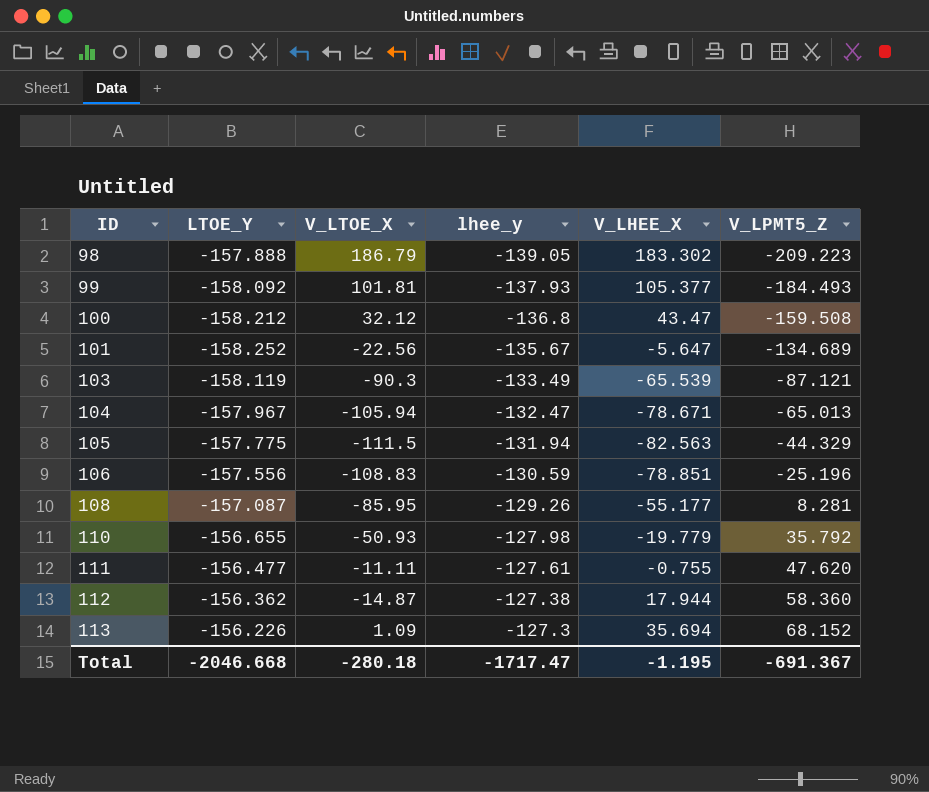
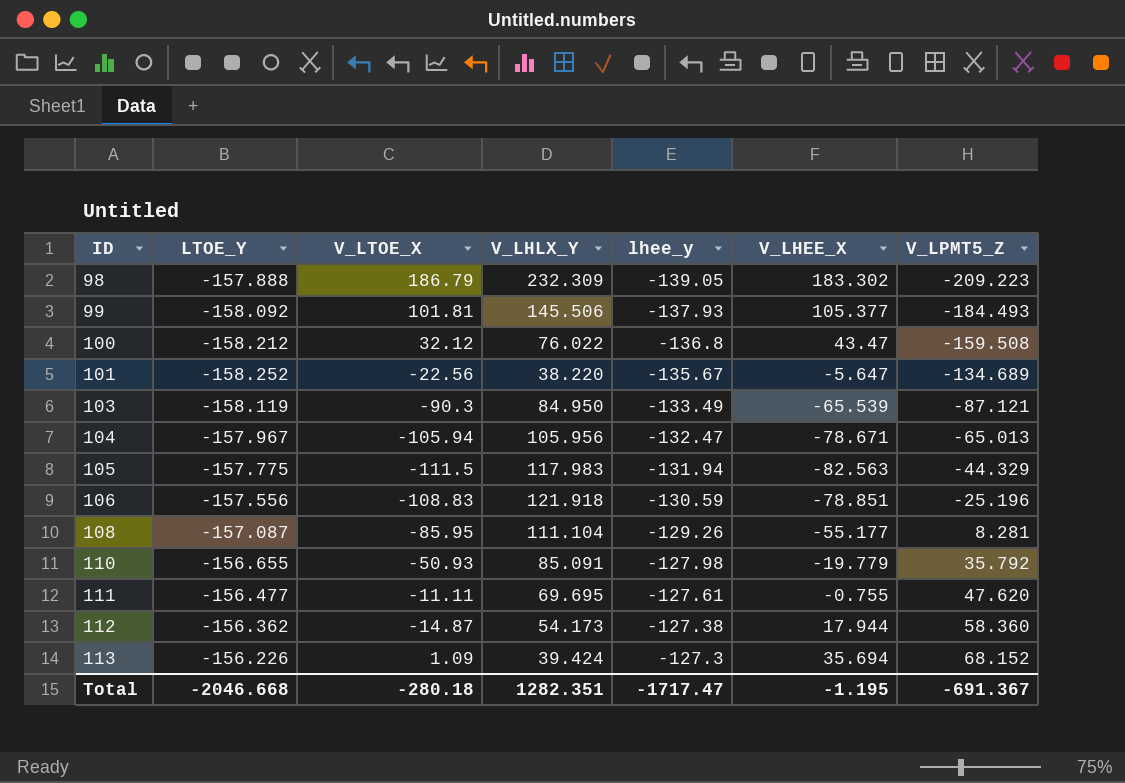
column V_LHLX_Y | position: none -> 4

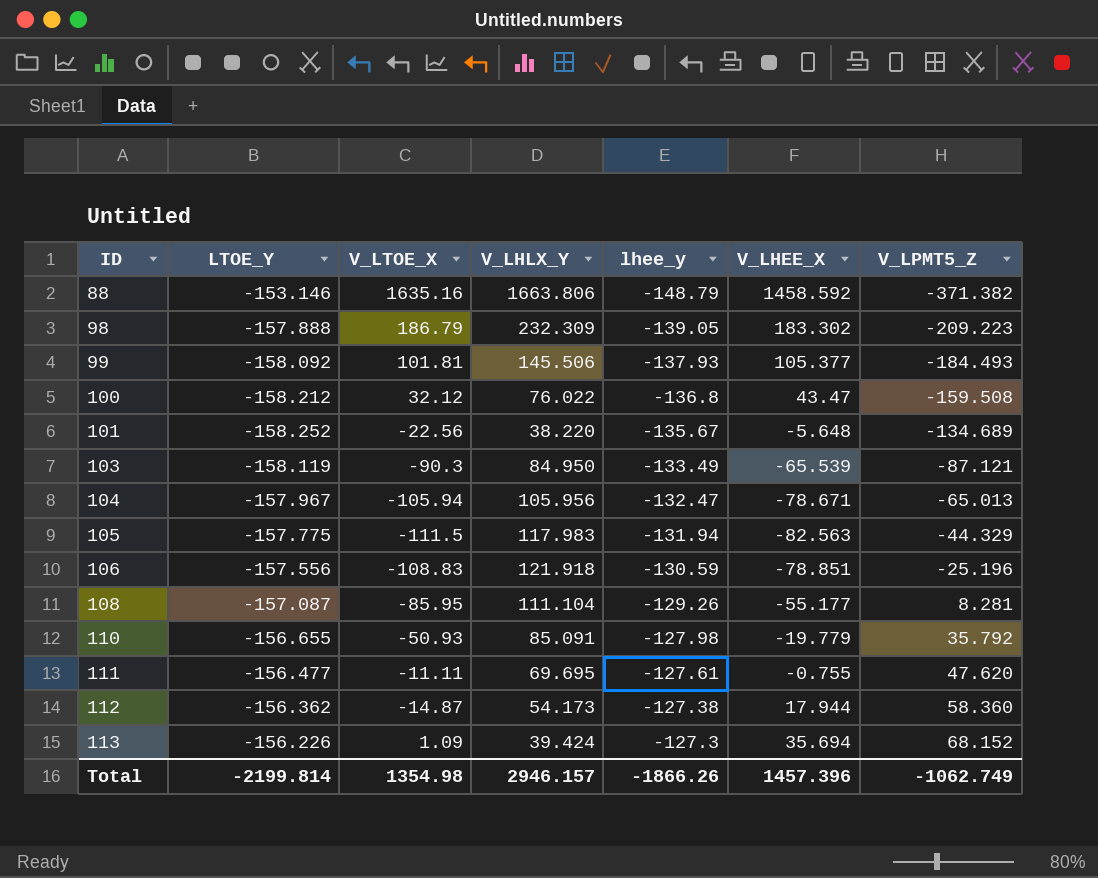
row 88: none -> -153.146 | 1635.16 | 1663.806 | -148.79 | 1458.592 | -371.382
101 | V_LHEE_X: -5.647 -> -5.648
Total | LTOE_Y: -2046.668 -> -2199.814
Total | V_LTOE_X: -280.18 -> 1354.98
Total | V_LHLX_Y: 1282.351 -> 2946.157
Total | lhee_y: -1717.47 -> -1866.26
Total | V_LHEE_X: -1.195 -> 1457.396
Total | V_LPMT5_Z: -691.367 -> -1062.749

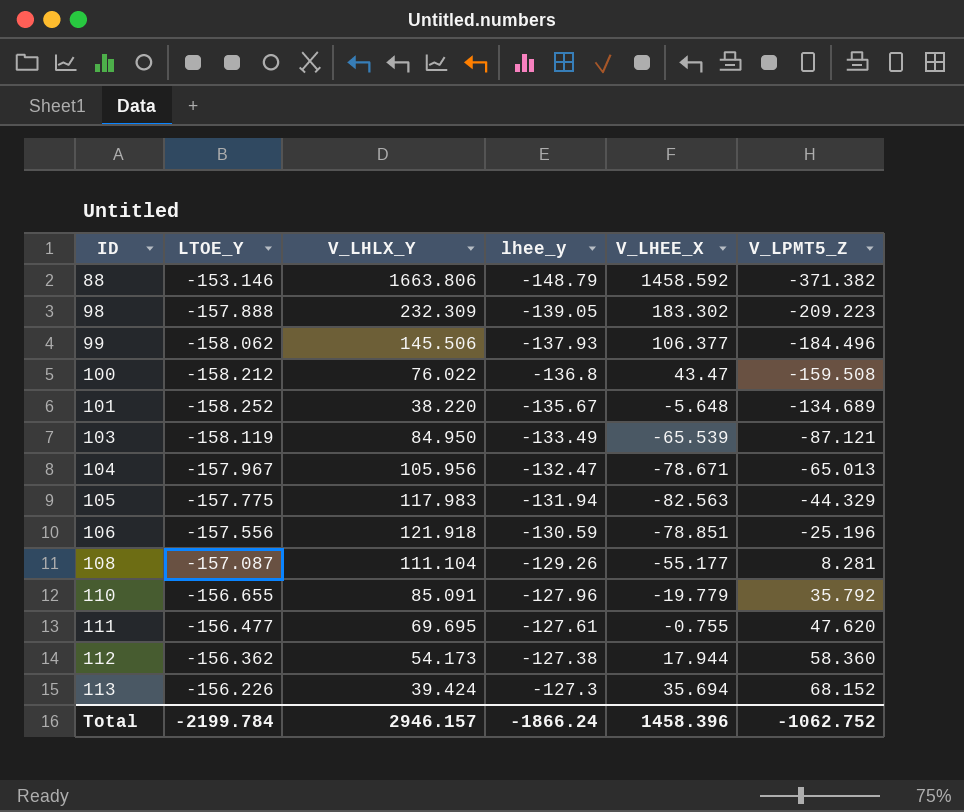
column V_LTOE_X | position: 3 -> none
99 | LTOE_Y: -158.092 -> -158.062
99 | V_LHEE_X: 105.377 -> 106.377
99 | V_LPMT5_Z: -184.493 -> -184.496
110 | lhee_y: -127.98 -> -127.96
Total | LTOE_Y: -2199.814 -> -2199.784
Total | lhee_y: -1866.26 -> -1866.24
Total | V_LHEE_X: 1457.396 -> 1458.396
Total | V_LPMT5_Z: -1062.749 -> -1062.752

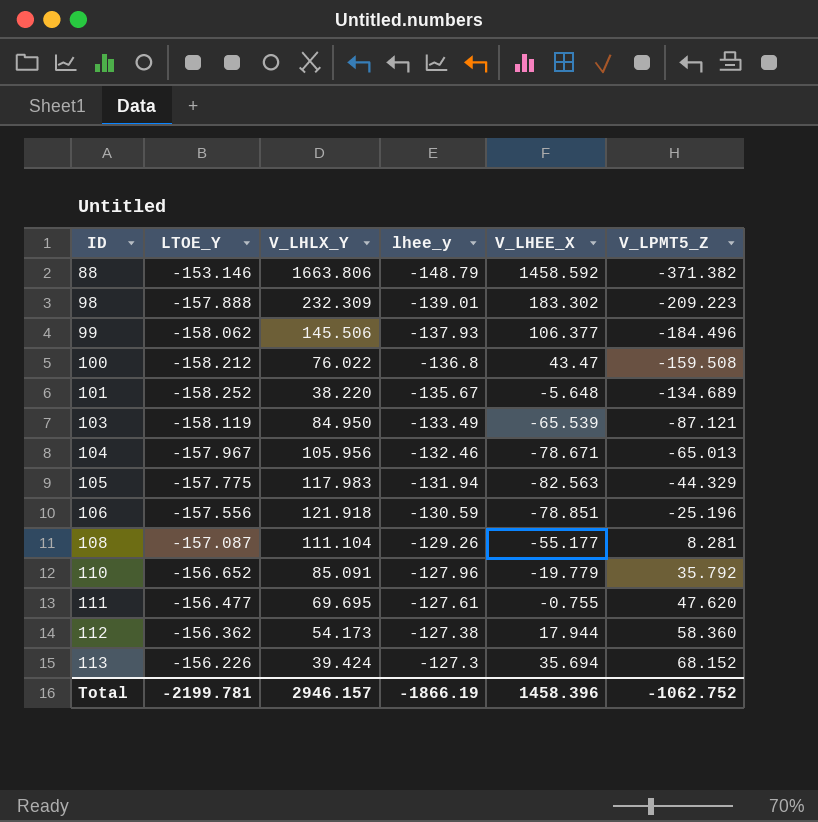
98 | lhee_y: -139.05 -> -139.01
104 | lhee_y: -132.47 -> -132.46
110 | LTOE_Y: -156.655 -> -156.652
Total | LTOE_Y: -2199.784 -> -2199.781
Total | lhee_y: -1866.24 -> -1866.19

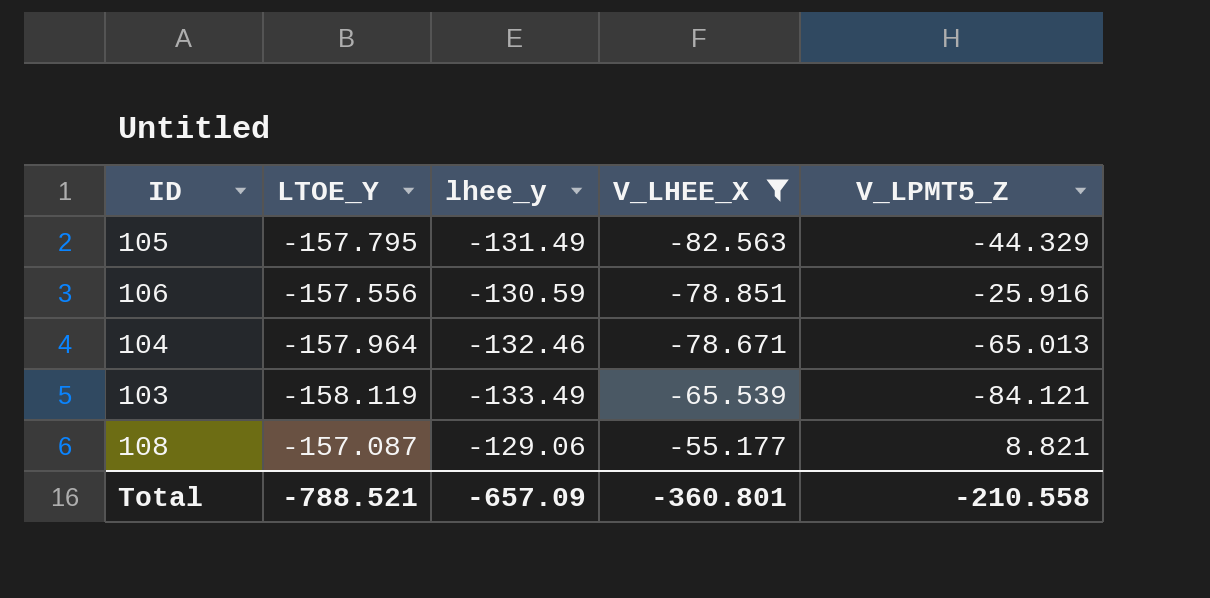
filter: none -> V_LHEE_X <= -55.177
row order: ID ascending -> V_LHEE_X ascending
column V_LHLX_Y | position: 3 -> none
105 | LTOE_Y: -157.775 -> -157.795
105 | lhee_y: -131.94 -> -131.49
106 | V_LPMT5_Z: -25.196 -> -25.916
104 | LTOE_Y: -157.967 -> -157.964
103 | V_LPMT5_Z: -87.121 -> -84.121
108 | lhee_y: -129.26 -> -129.06
108 | V_LPMT5_Z: 8.281 -> 8.821
Total | LTOE_Y: -2199.781 -> -788.521
Total | lhee_y: -1866.19 -> -657.09
Total | V_LHEE_X: 1458.396 -> -360.801
Total | V_LPMT5_Z: -1062.752 -> -210.558

